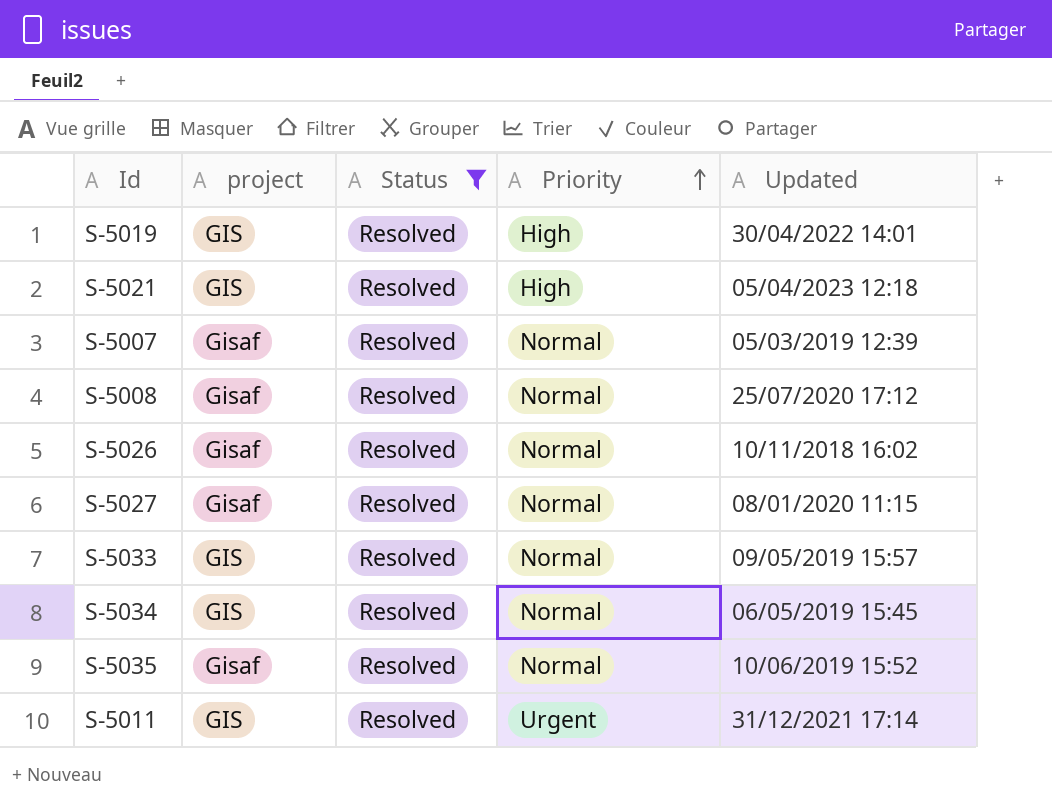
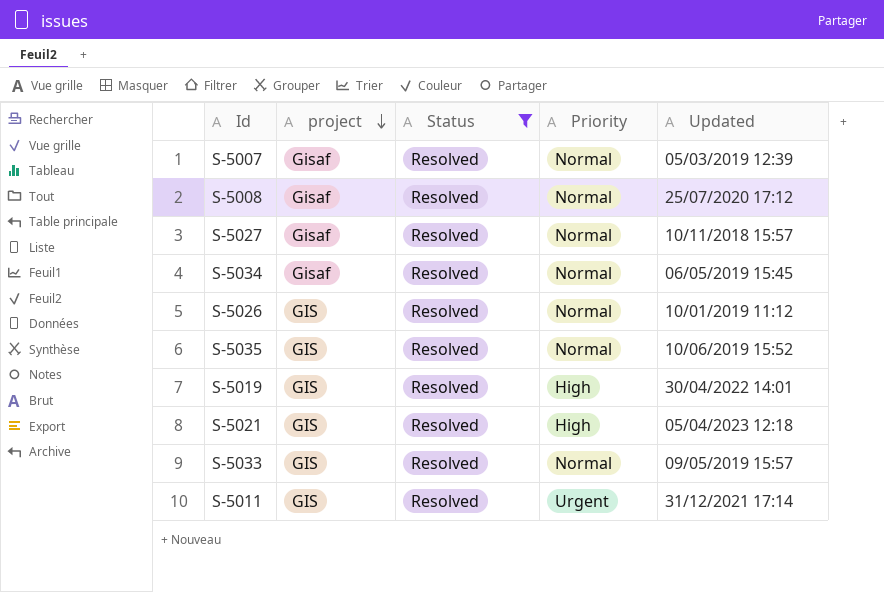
row order: Priority ascending -> project descending
S-5027 | Updated: 08/01/2020 11:15 -> 10/11/2018 15:57
S-5034 | project: GIS -> Gisaf
S-5026 | project: Gisaf -> GIS
S-5026 | Updated: 10/11/2018 16:02 -> 10/01/2019 11:12
S-5035 | project: Gisaf -> GIS

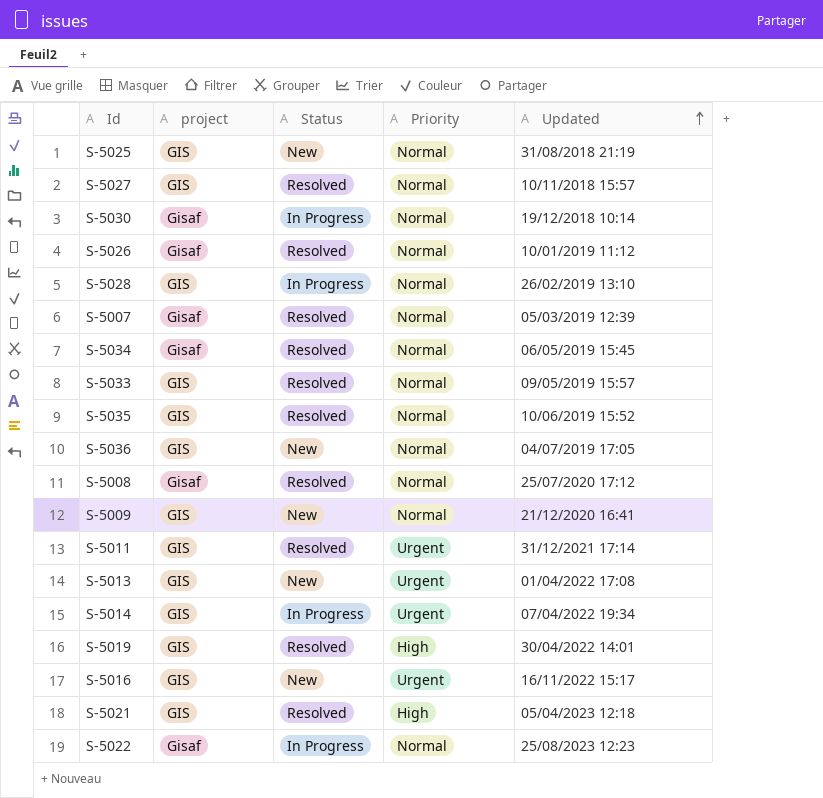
filter: Status = Resolved -> none
row order: project descending -> Updated ascending
S-5027 | project: Gisaf -> GIS
S-5026 | project: GIS -> Gisaf

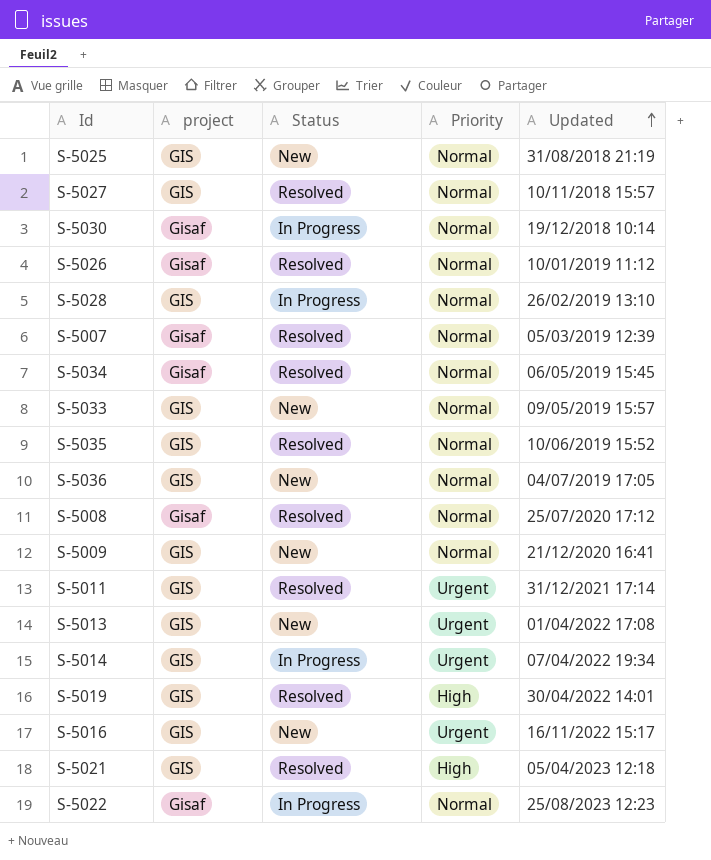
S-5033 | Status: Resolved -> New

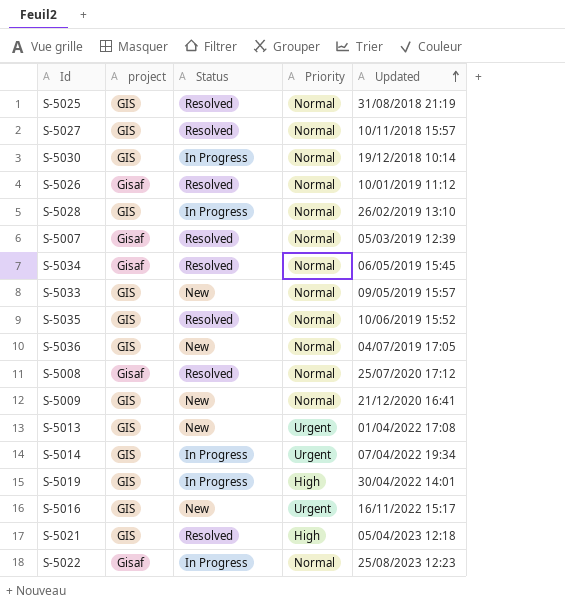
row S-5011: GIS | Resolved | Urgent | 31/12/2021 17:14 -> none
S-5025 | Status: New -> Resolved
S-5030 | project: Gisaf -> GIS
S-5019 | Status: Resolved -> In Progress

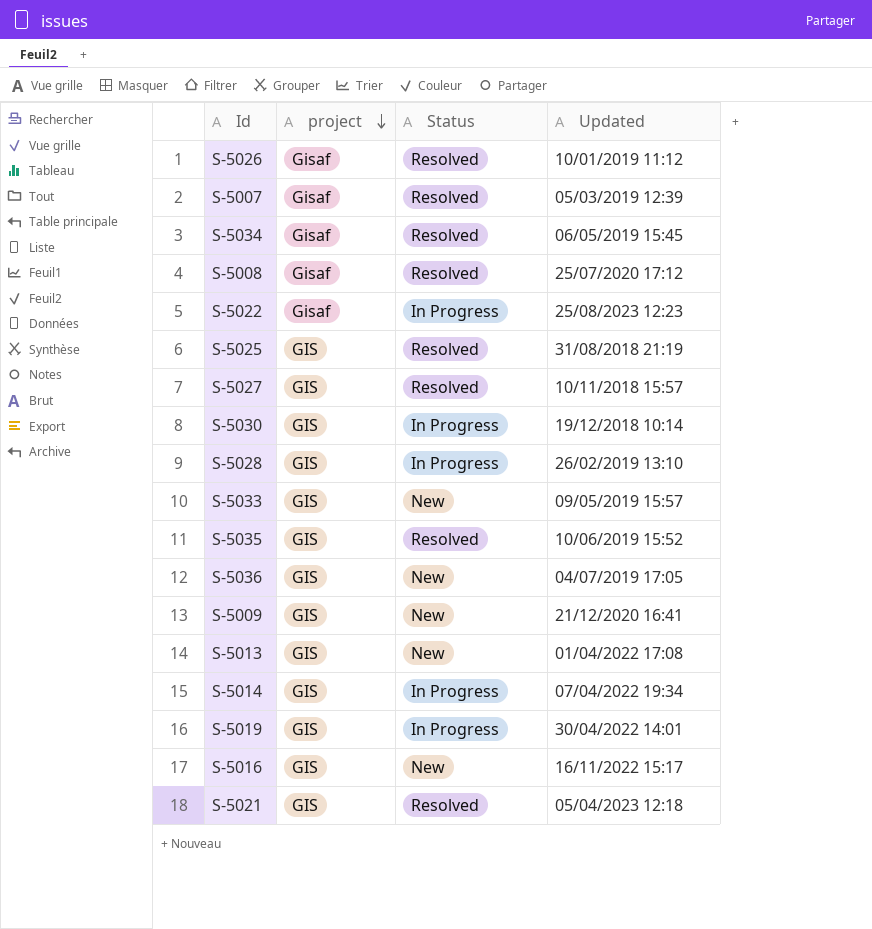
row order: Updated ascending -> project descending
column Priority | position: 4 -> none

